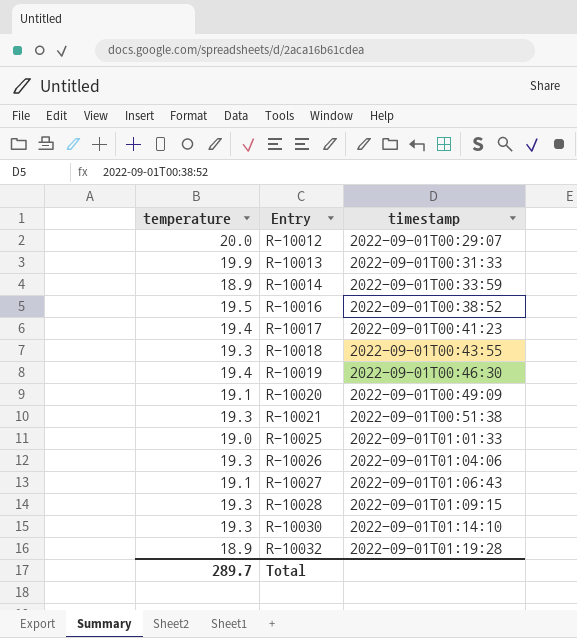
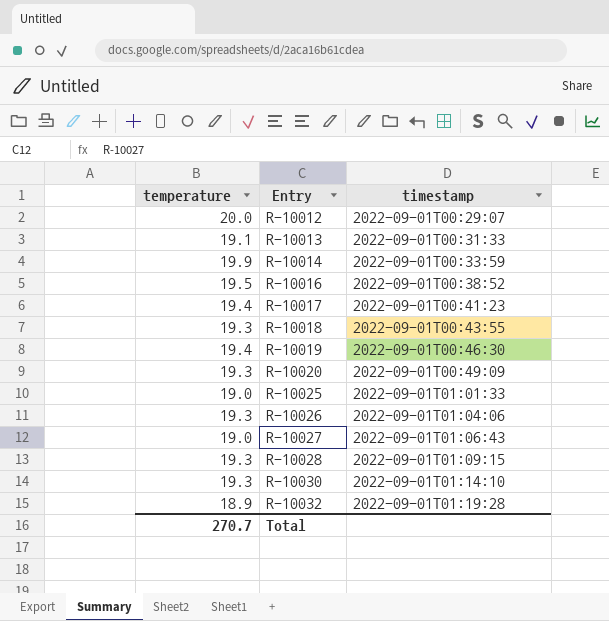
row R-10021: 19.3 | 2022-09-01T00:51:38 -> none
R-10013 | temperature: 19.9 -> 19.1
R-10014 | temperature: 18.9 -> 19.9
R-10020 | temperature: 19.1 -> 19.3
R-10027 | temperature: 19.1 -> 19.0
Total | temperature: 289.7 -> 270.7

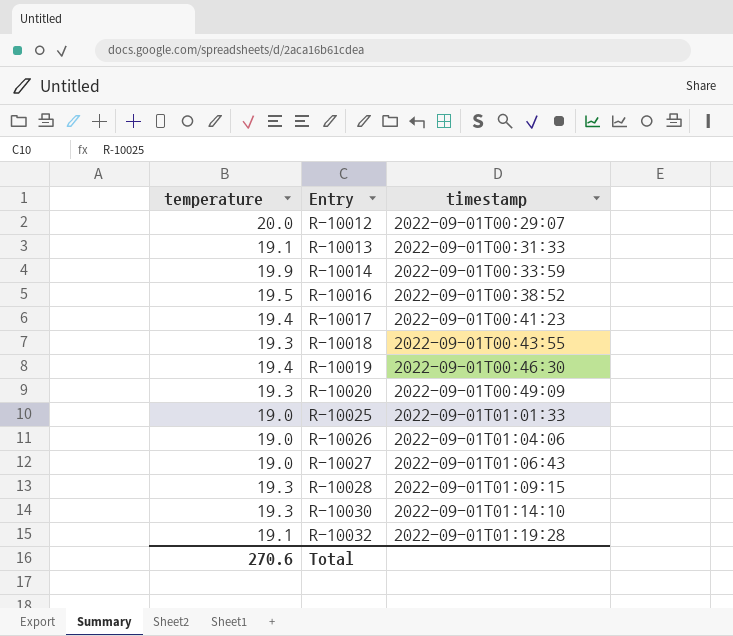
R-10026 | temperature: 19.3 -> 19.0
R-10032 | temperature: 18.9 -> 19.1
Total | temperature: 270.7 -> 270.6

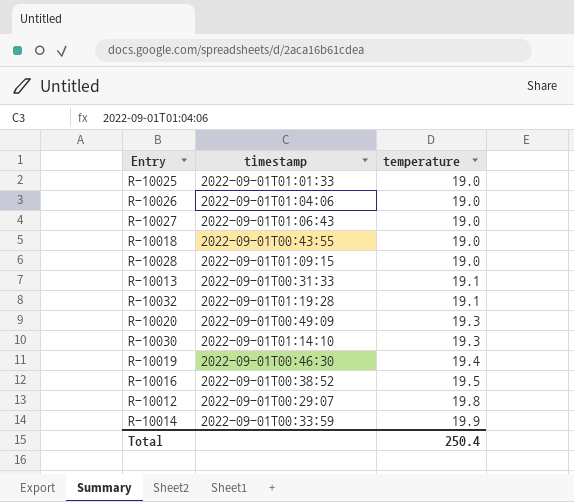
row order: Entry ascending -> temperature ascending
column temperature | position: 1 -> 3
row R-10017: 19.4 | 2022-09-01T00:41:23 -> none
R-10018 | temperature: 19.3 -> 19.0
R-10028 | temperature: 19.3 -> 19.0
R-10012 | temperature: 20.0 -> 19.8
Total | temperature: 270.6 -> 250.4

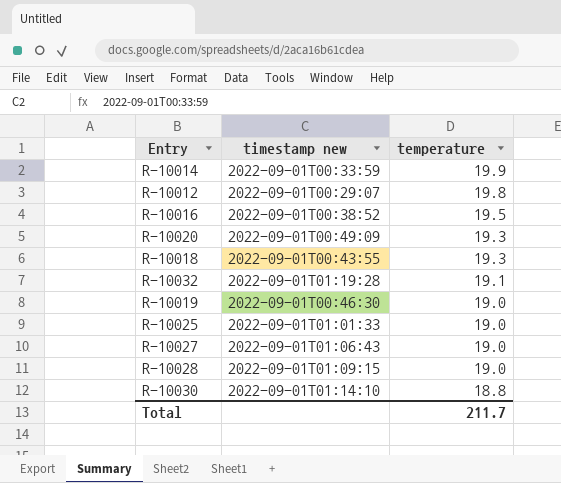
row order: temperature ascending -> temperature descending
column name: timestamp -> timestamp new
row R-10026: 2022-09-01T01:04:06 | 19.0 -> none
row R-10013: 2022-09-01T00:31:33 | 19.1 -> none
R-10018 | temperature: 19.0 -> 19.3
R-10019 | temperature: 19.4 -> 19.0
R-10030 | temperature: 19.3 -> 18.8
Total | temperature: 250.4 -> 211.7

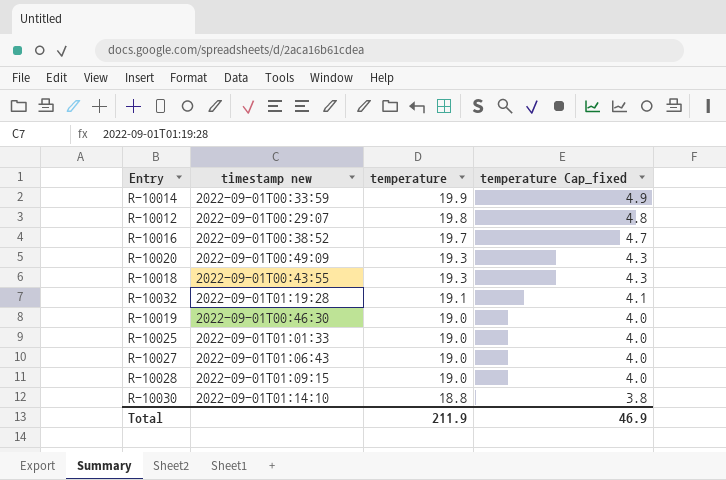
column temperature Cap_fixed | formula: none -> [temperature] - 15
R-10016 | temperature: 19.5 -> 19.7
Total | temperature: 211.7 -> 211.9

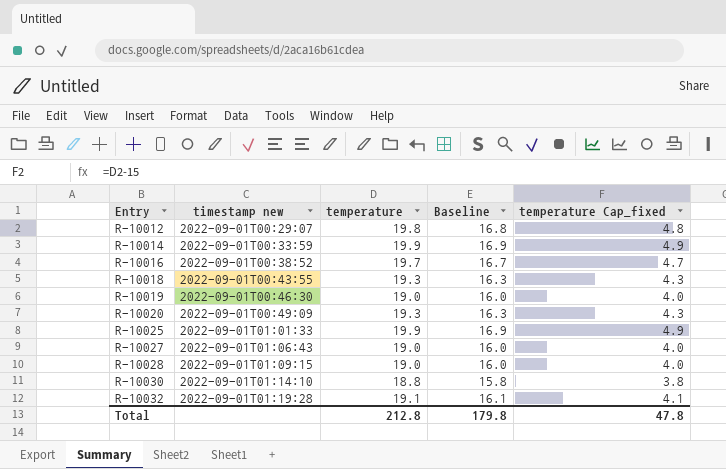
row order: temperature descending -> Entry ascending
column Baseline | formula: none -> [temperature] - 3
R-10025 | temperature: 19.0 -> 19.9
R-10025 | temperature Cap_fixed: 4.0 -> 4.9
Total | temperature: 211.9 -> 212.8
Total | temperature Cap_fixed: 46.9 -> 47.8

